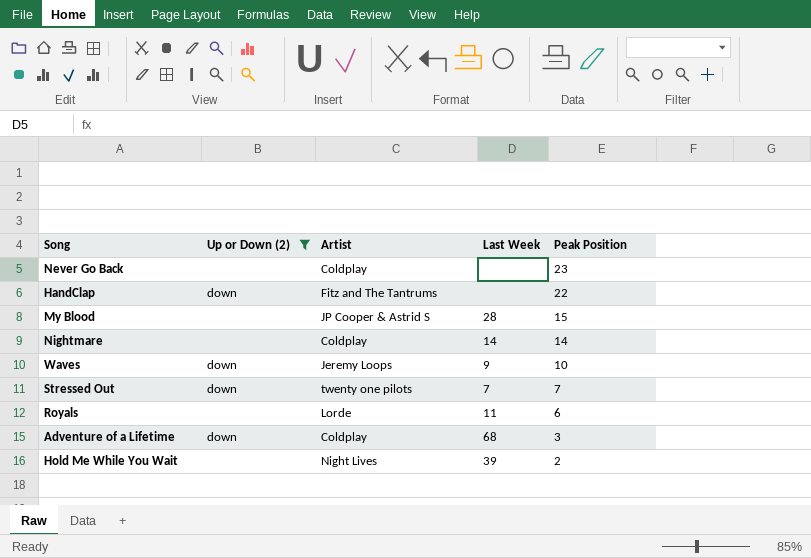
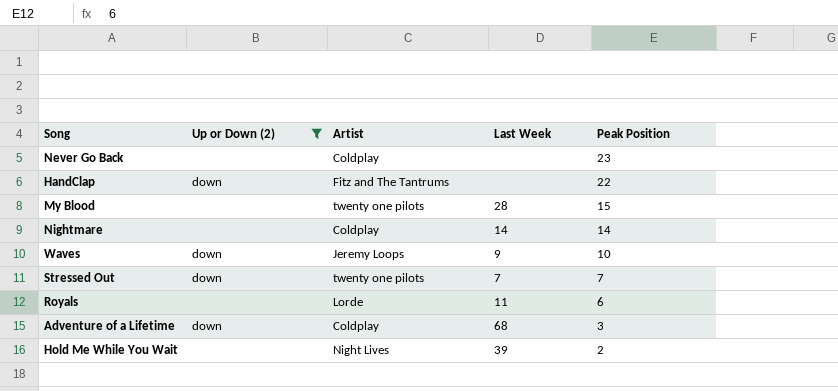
My Blood | Artist: JP Cooper & Astrid S -> twenty one pilots

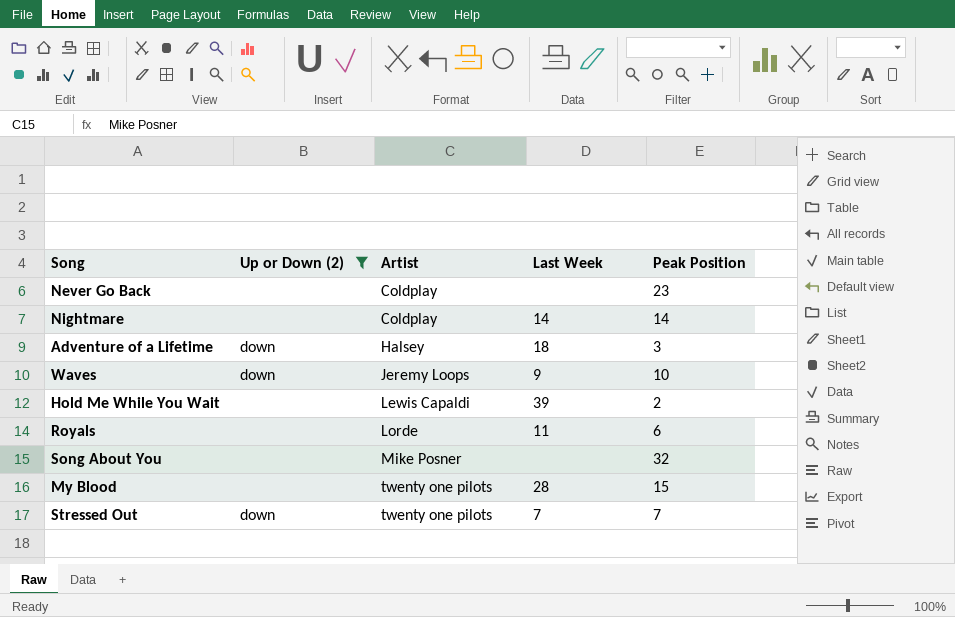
row order: Peak Position descending -> Artist ascending
row HandClap: down | Fitz and The Tantrums | none | 22 -> none
Adventure of a Lifetime | Artist: Coldplay -> Halsey
Adventure of a Lifetime | Last Week: 68 -> 18
Hold Me While You Wait | Artist: Night Lives -> Lewis Capaldi
row Song About You: none -> none | Mike Posner | none | 32

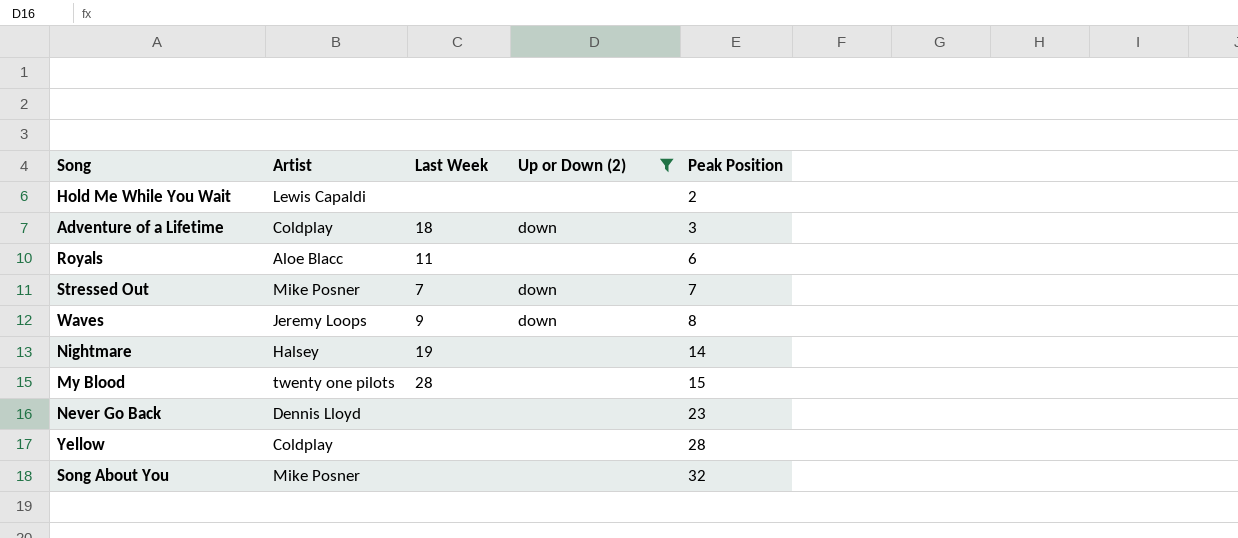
row order: Artist ascending -> Peak Position ascending
column Up or Down (2) | position: 2 -> 4
Hold Me While You Wait | Last Week: 39 -> none
Adventure of a Lifetime | Artist: Halsey -> Coldplay
Royals | Artist: Lorde -> Aloe Blacc
Stressed Out | Artist: twenty one pilots -> Mike Posner
Waves | Peak Position: 10 -> 8
Nightmare | Artist: Coldplay -> Halsey
Nightmare | Last Week: 14 -> 19
Never Go Back | Artist: Coldplay -> Dennis Lloyd
row Yellow: none -> Coldplay | none | none | 28

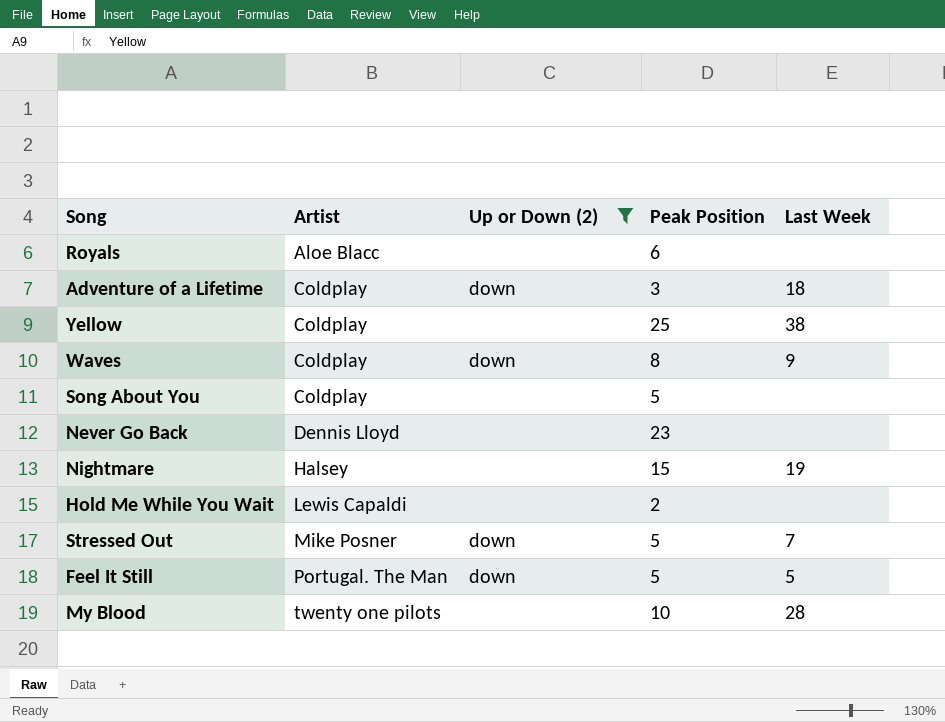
row order: Peak Position ascending -> Artist ascending
column Last Week | position: 3 -> 5
Royals | Last Week: 11 -> none
Yellow | Peak Position: 28 -> 25
Yellow | Last Week: none -> 38
Waves | Artist: Jeremy Loops -> Coldplay
Song About You | Artist: Mike Posner -> Coldplay
Song About You | Peak Position: 32 -> 5
Nightmare | Peak Position: 14 -> 15
Stressed Out | Peak Position: 7 -> 5
row Feel It Still: none -> Portugal. The Man | down | 5 | 5
My Blood | Peak Position: 15 -> 10

